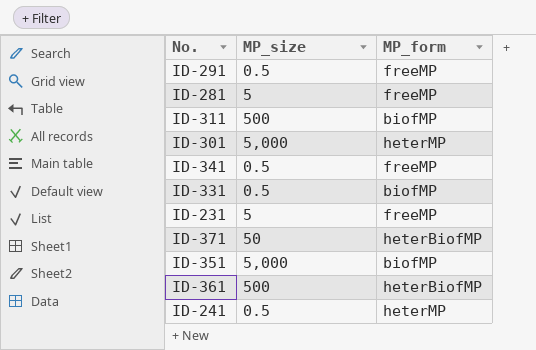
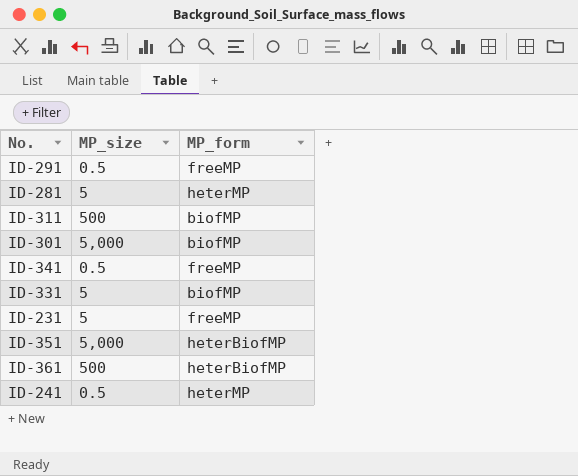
row ID-371: 50 | heterBiofMP -> none
ID-281 | MP_form: freeMP -> heterMP
ID-301 | MP_form: heterMP -> biofMP
ID-331 | MP_size: 0.5 -> 5
ID-351 | MP_form: biofMP -> heterBiofMP

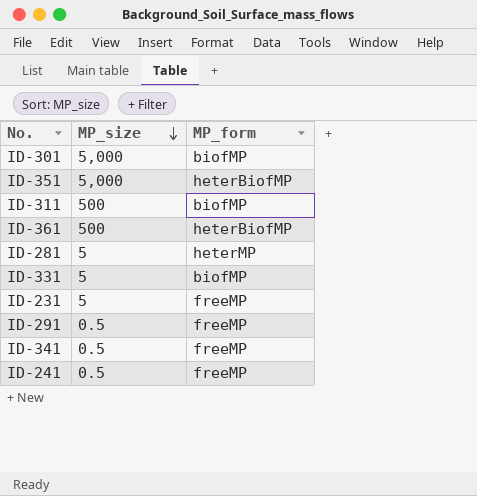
row order: none -> MP_size descending
ID-241 | MP_form: heterMP -> freeMP

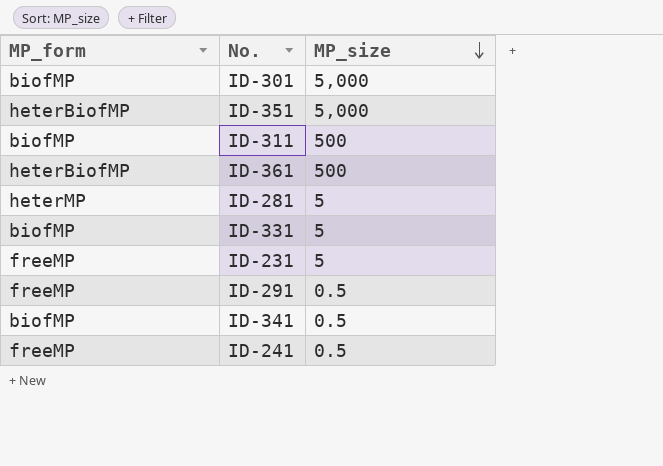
column MP_form | position: 3 -> 1
ID-341 | MP_form: freeMP -> biofMP

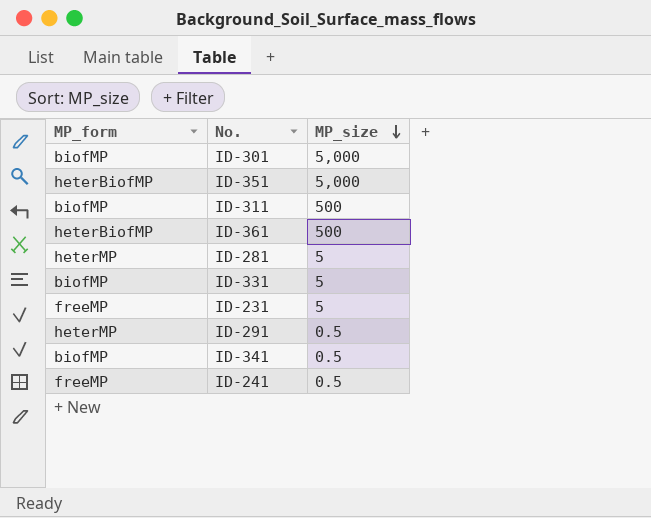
ID-291 | MP_form: freeMP -> heterMP

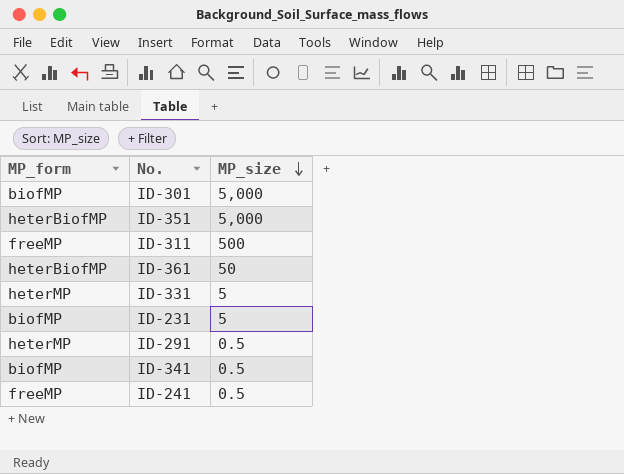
row ID-281: heterMP | 5 -> none
ID-311 | MP_form: biofMP -> freeMP
ID-361 | MP_size: 500 -> 50
ID-331 | MP_form: biofMP -> heterMP
ID-231 | MP_form: freeMP -> biofMP

